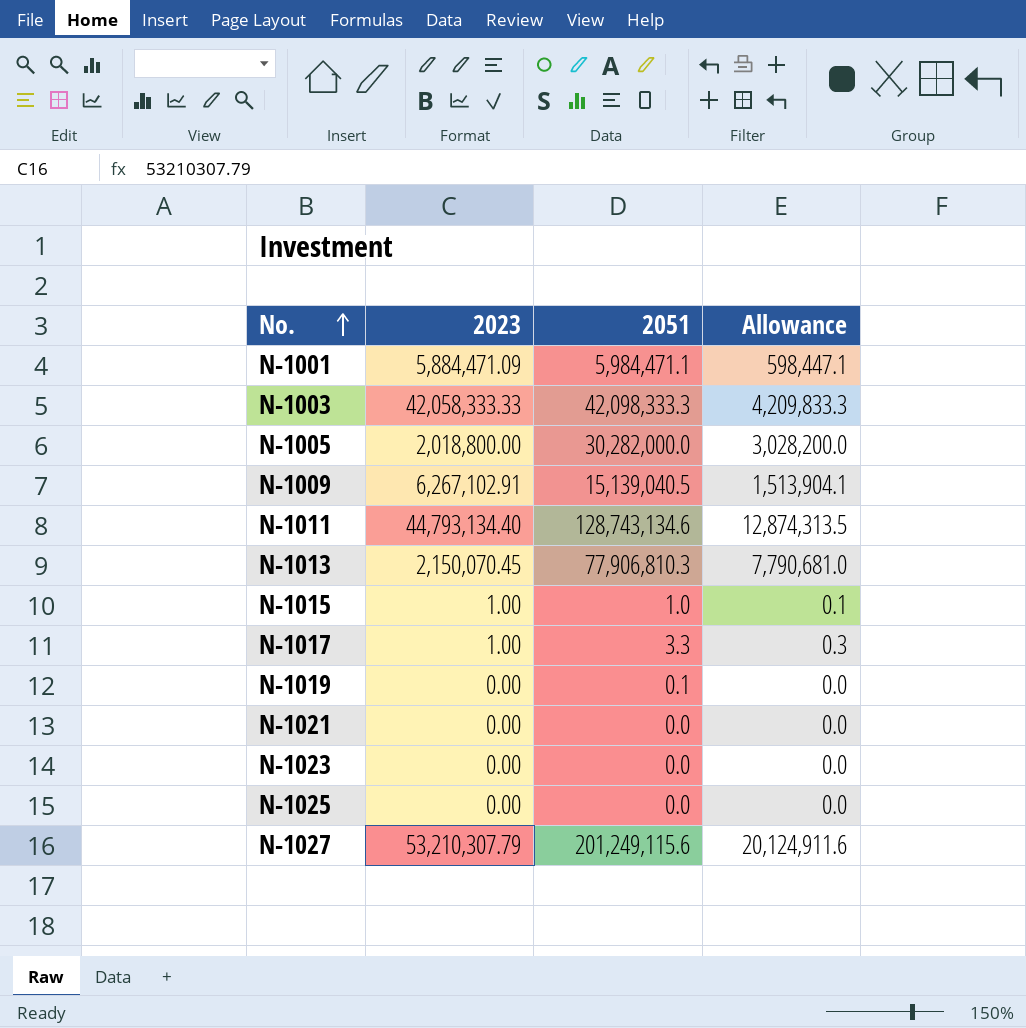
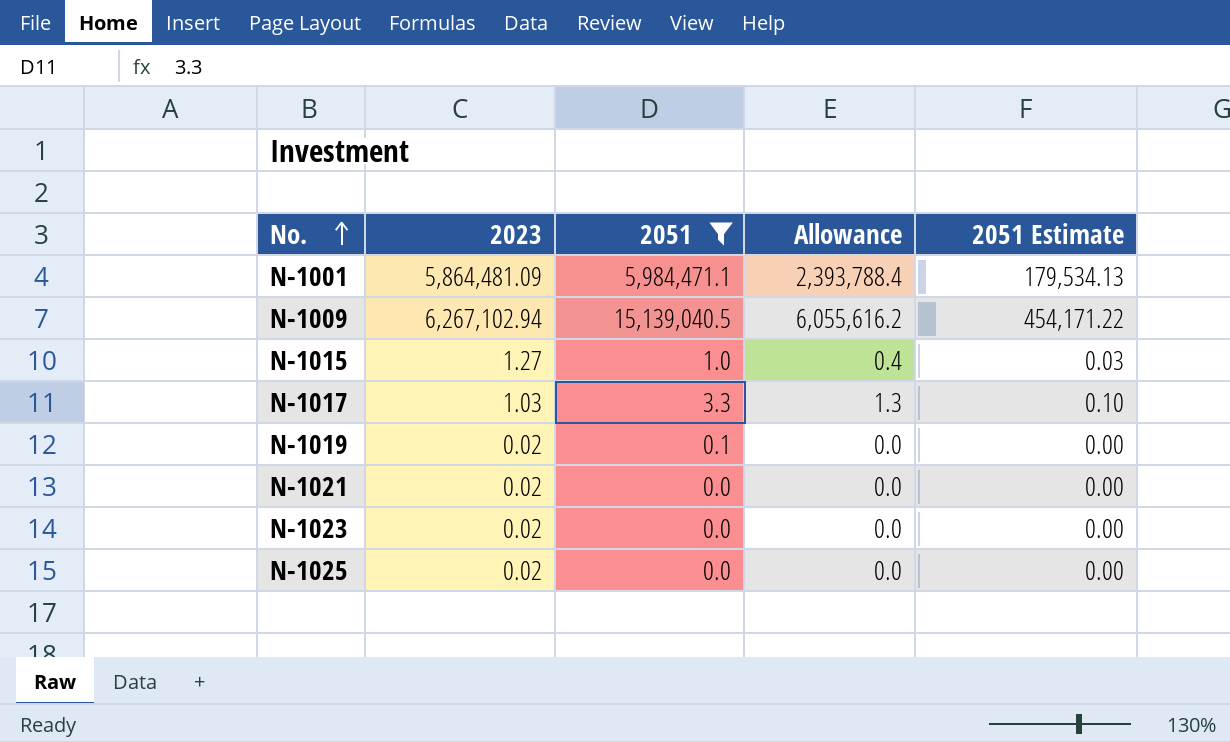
filter: none -> 2051 <= 15,139,040.5
column Allowance | formula: [2051] * 0.1 -> [2051] * 0.4
column 2051 Estimate | formula: none -> [2051] * 0.03
N-1001 | 2023: 5,884,471.09 -> 5,864,481.09
N-1009 | 2023: 6,267,102.91 -> 6,267,102.94
N-1015 | 2023: 1.00 -> 1.27
N-1017 | 2023: 1.00 -> 1.03
N-1019 | 2023: 0.00 -> 0.02
N-1021 | 2023: 0.00 -> 0.02
N-1023 | 2023: 0.00 -> 0.02
N-1025 | 2023: 0.00 -> 0.02

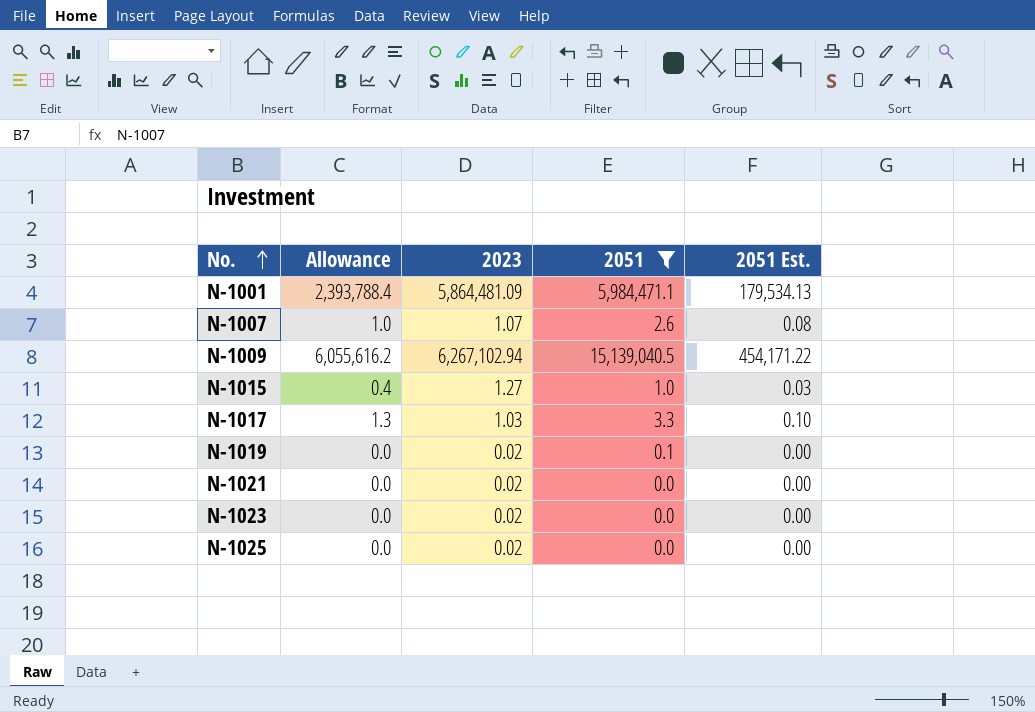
column Allowance | position: 4 -> 2
column name: 2051 Estimate -> 2051 Est.
row N-1007: none -> 1.0 | 1.07 | 2.6 | 0.08

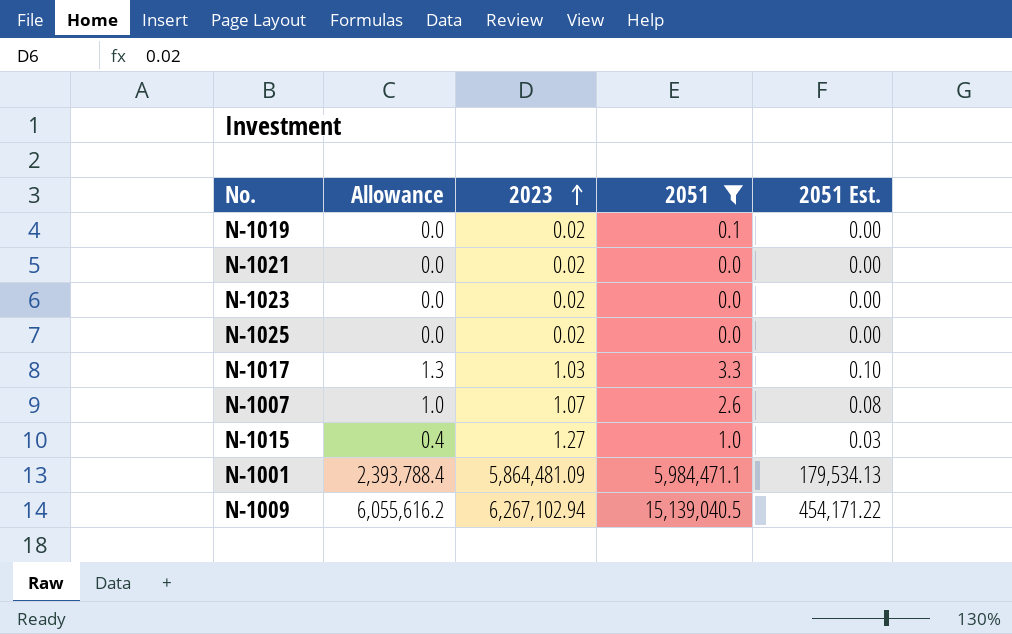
row order: No. ascending -> 2023 ascending

